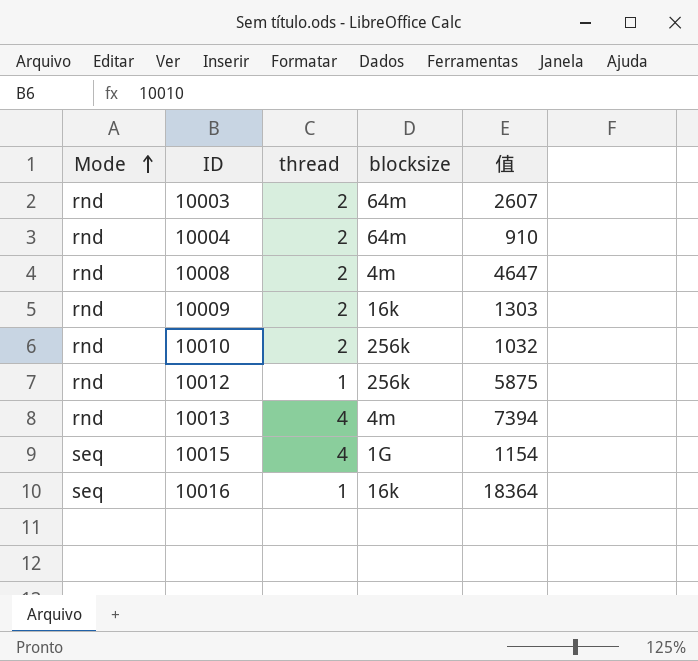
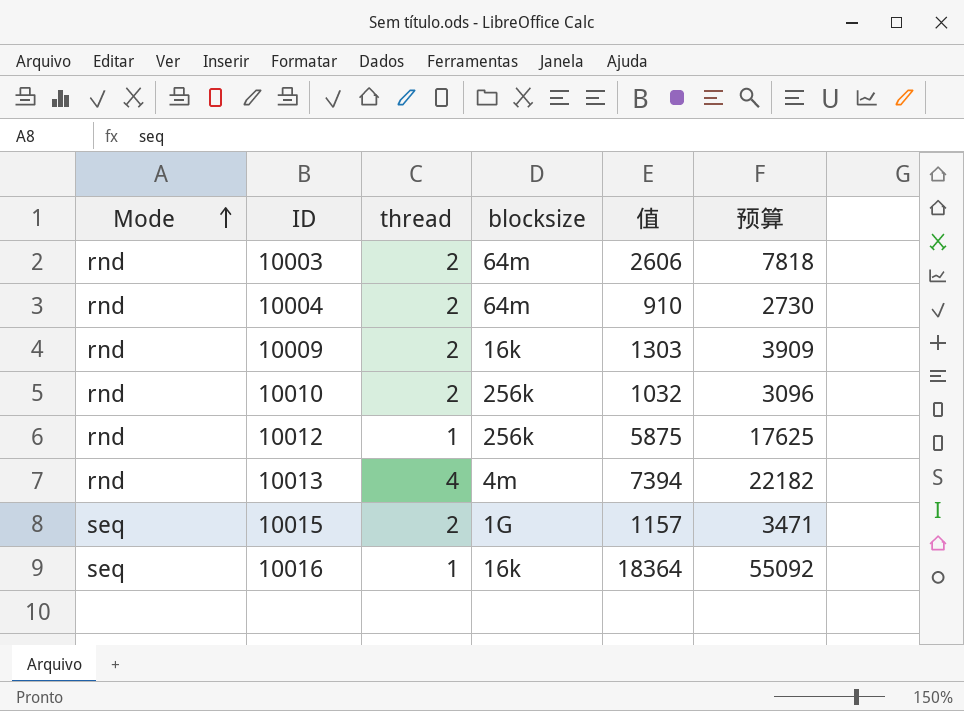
column 预算 | formula: none -> [值] * 3
row 10008: rnd | 2 | 4m | 4647 -> none
10003 | 值: 2607 -> 2606
10015 | thread: 4 -> 2
10015 | 值: 1154 -> 1157

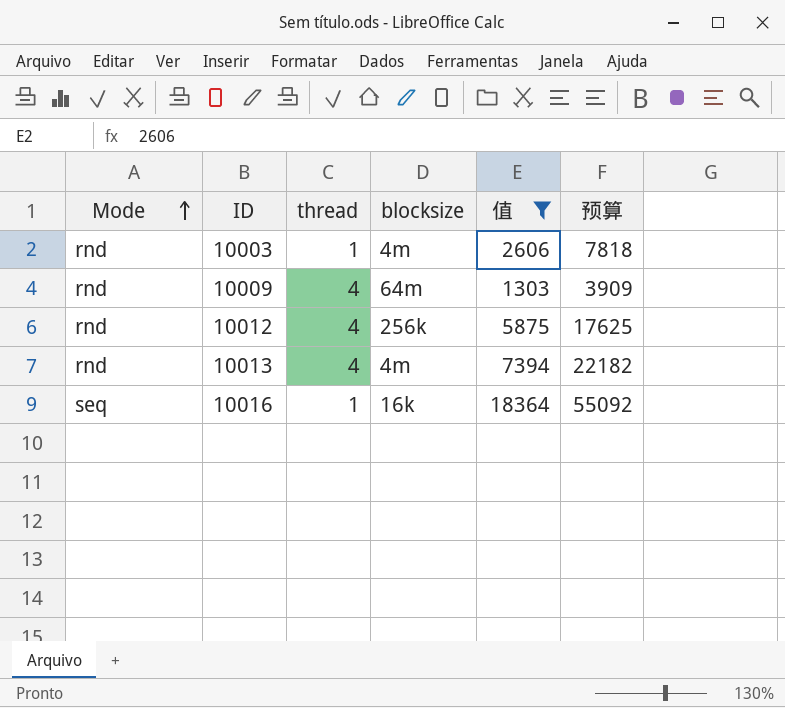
filter: none -> 值 >= 1303
10003 | thread: 2 -> 1
10003 | blocksize: 64m -> 4m
10009 | thread: 2 -> 4
10009 | blocksize: 16k -> 64m
10012 | thread: 1 -> 4

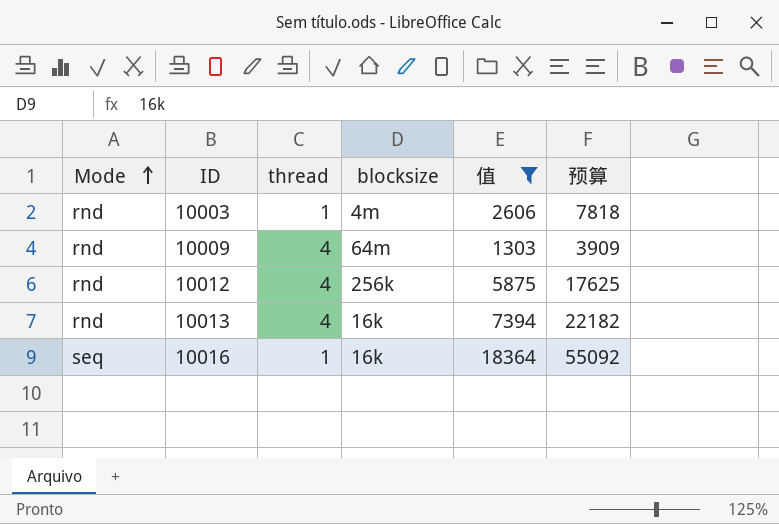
10013 | blocksize: 4m -> 16k

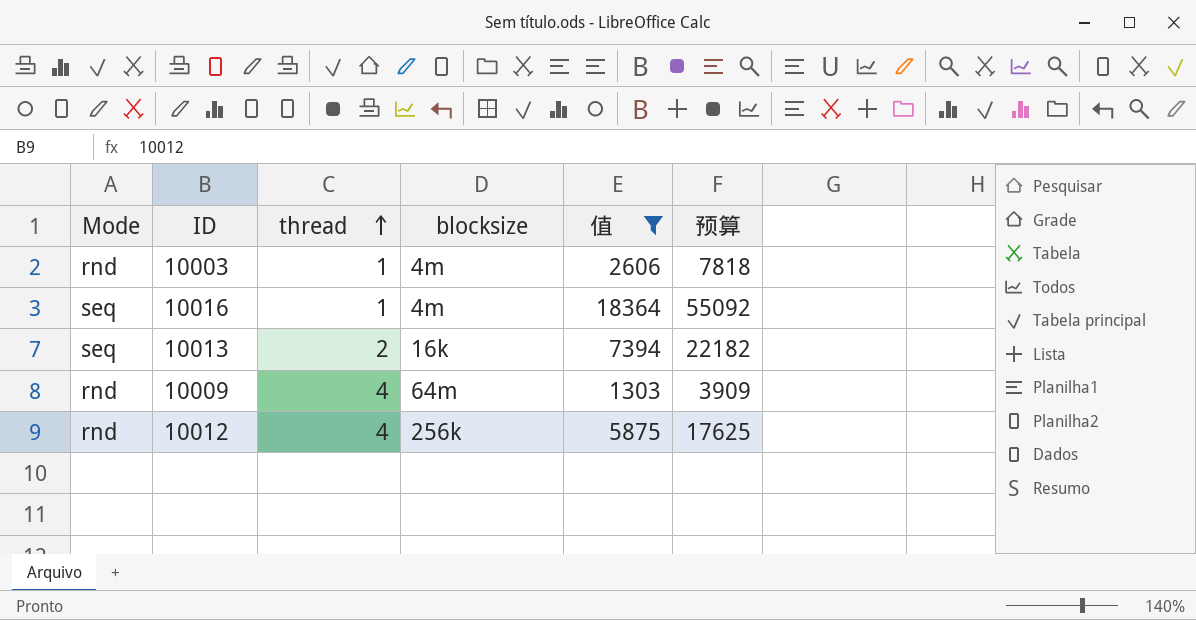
row order: Mode ascending -> thread ascending
10016 | blocksize: 16k -> 4m
10013 | Mode: rnd -> seq
10013 | thread: 4 -> 2

